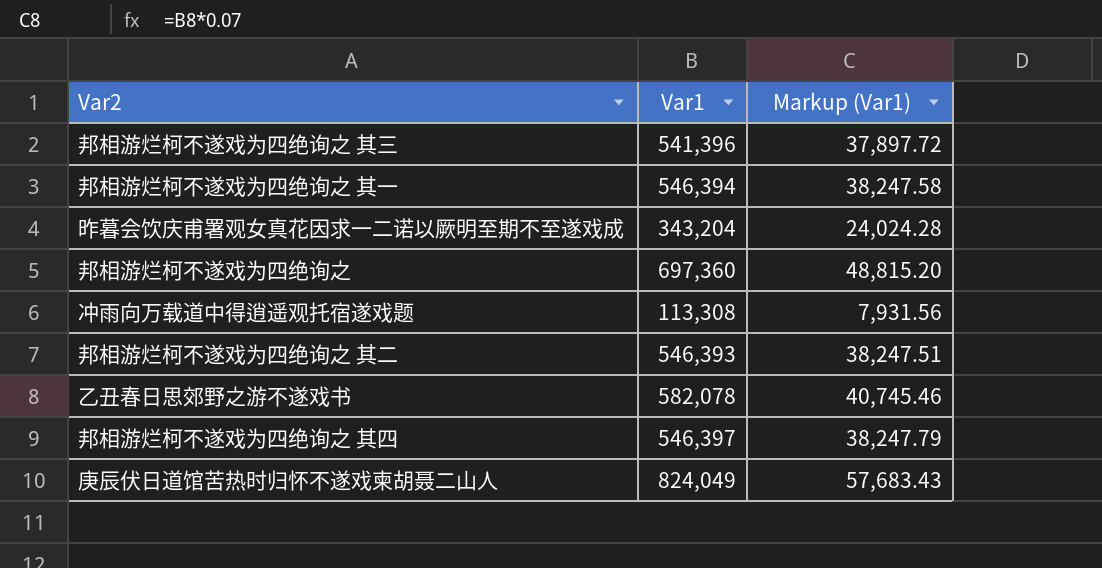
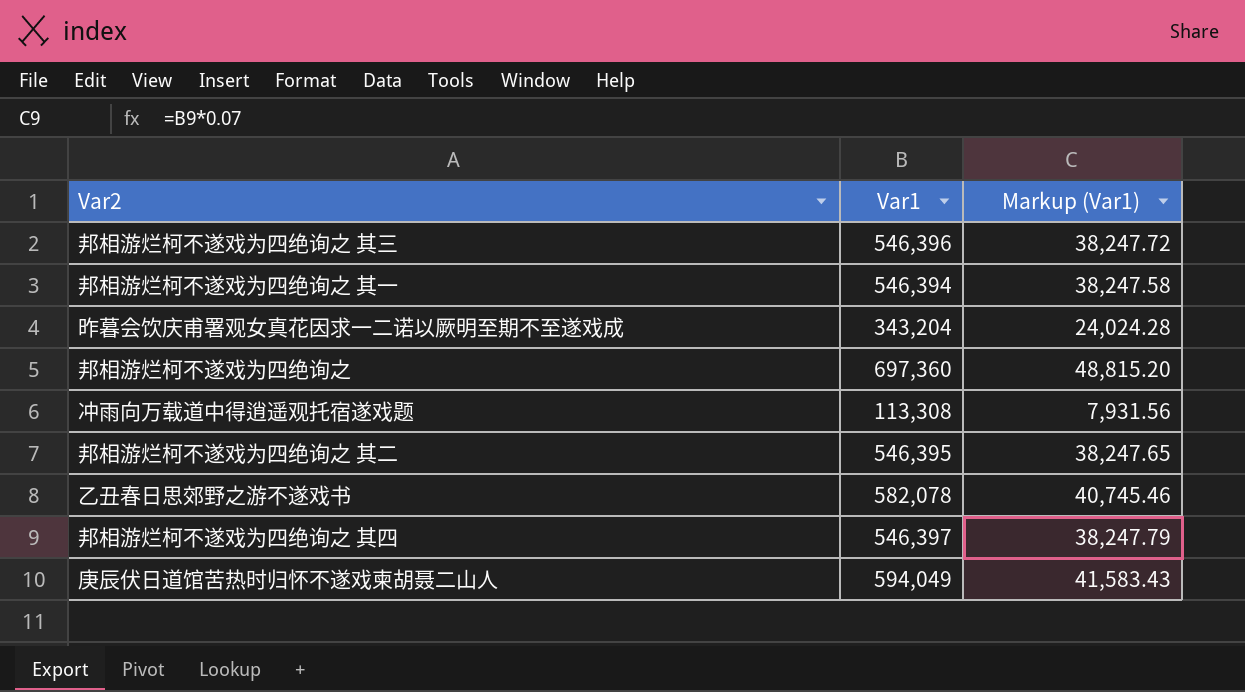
邦相游烂柯不遂戏为四绝询之 其三 | Var1: 541,396 -> 546,396
邦相游烂柯不遂戏为四绝询之 其三 | Markup (Var1): 37,897.72 -> 38,247.72
邦相游烂柯不遂戏为四绝询之 其二 | Var1: 546,393 -> 546,395
邦相游烂柯不遂戏为四绝询之 其二 | Markup (Var1): 38,247.51 -> 38,247.65
庚辰伏日道馆苦热时归怀不遂戏柬胡聂二山人 | Var1: 824,049 -> 594,049
庚辰伏日道馆苦热时归怀不遂戏柬胡聂二山人 | Markup (Var1): 57,683.43 -> 41,583.43

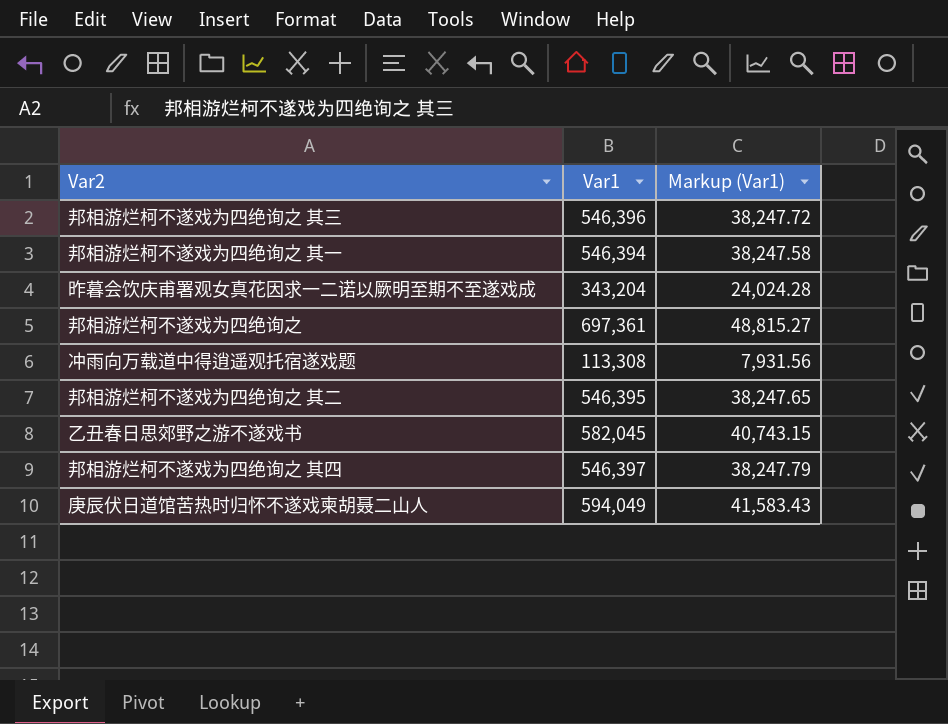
邦相游烂柯不遂戏为四绝询之 | Var1: 697,360 -> 697,361
邦相游烂柯不遂戏为四绝询之 | Markup (Var1): 48,815.20 -> 48,815.27
乙丑春日思郊野之游不遂戏书 | Var1: 582,078 -> 582,045
乙丑春日思郊野之游不遂戏书 | Markup (Var1): 40,745.46 -> 40,743.15

